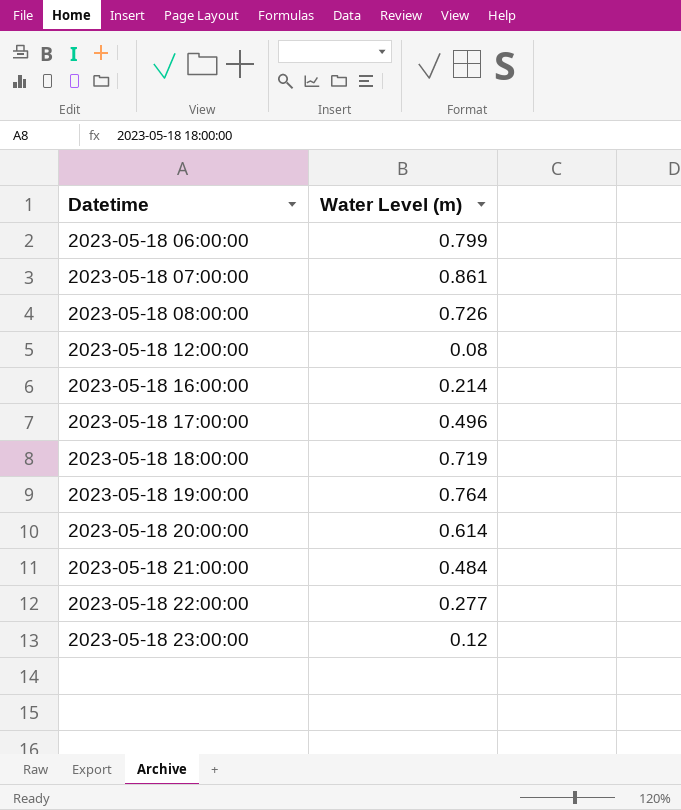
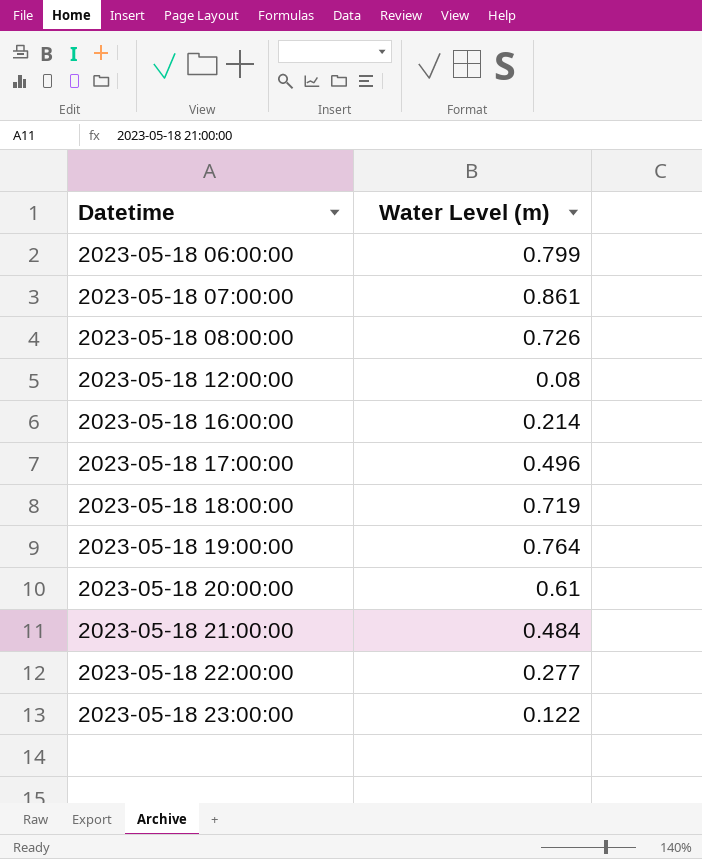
2023-05-18 20:00:00 | Water Level (m): 0.614 -> 0.61
2023-05-18 23:00:00 | Water Level (m): 0.12 -> 0.122

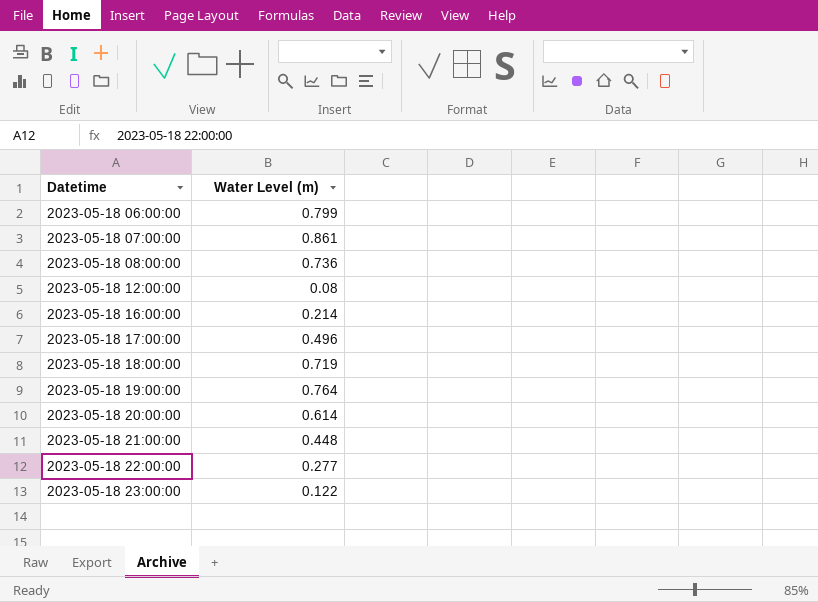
2023-05-18 08:00:00 | Water Level (m): 0.726 -> 0.736
2023-05-18 20:00:00 | Water Level (m): 0.61 -> 0.614
2023-05-18 21:00:00 | Water Level (m): 0.484 -> 0.448

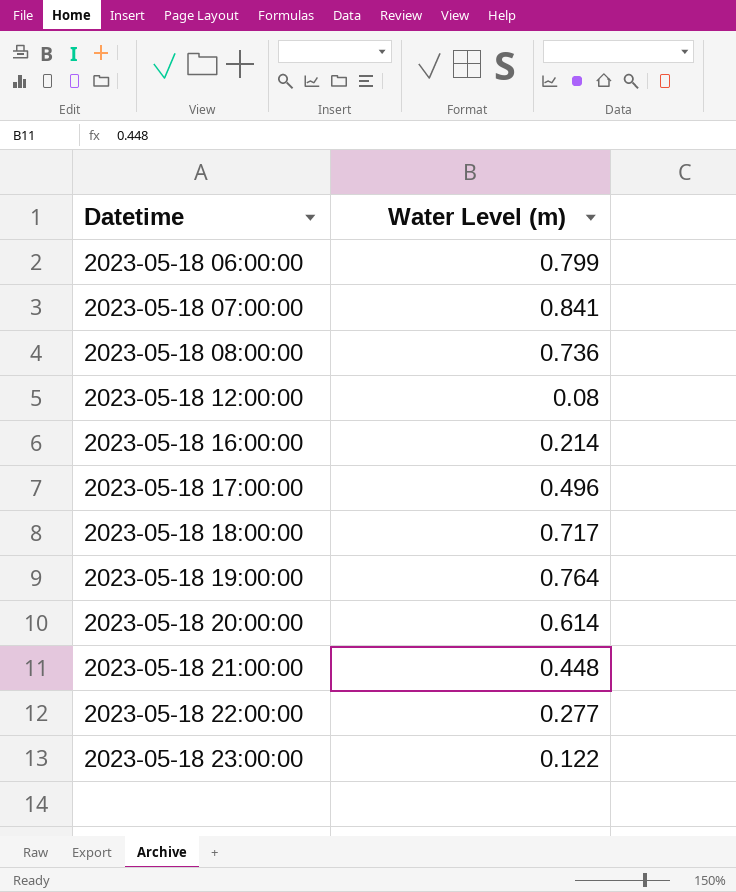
2023-05-18 07:00:00 | Water Level (m): 0.861 -> 0.841
2023-05-18 18:00:00 | Water Level (m): 0.719 -> 0.717

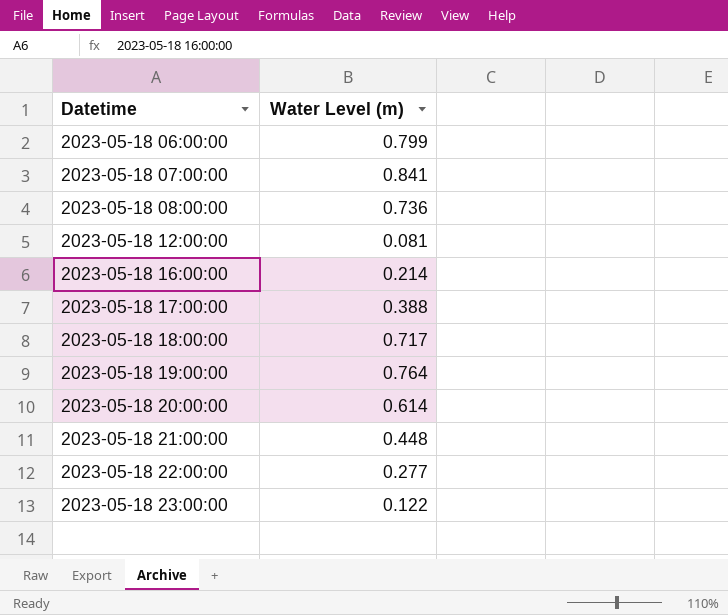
2023-05-18 12:00:00 | Water Level (m): 0.08 -> 0.081
2023-05-18 17:00:00 | Water Level (m): 0.496 -> 0.388

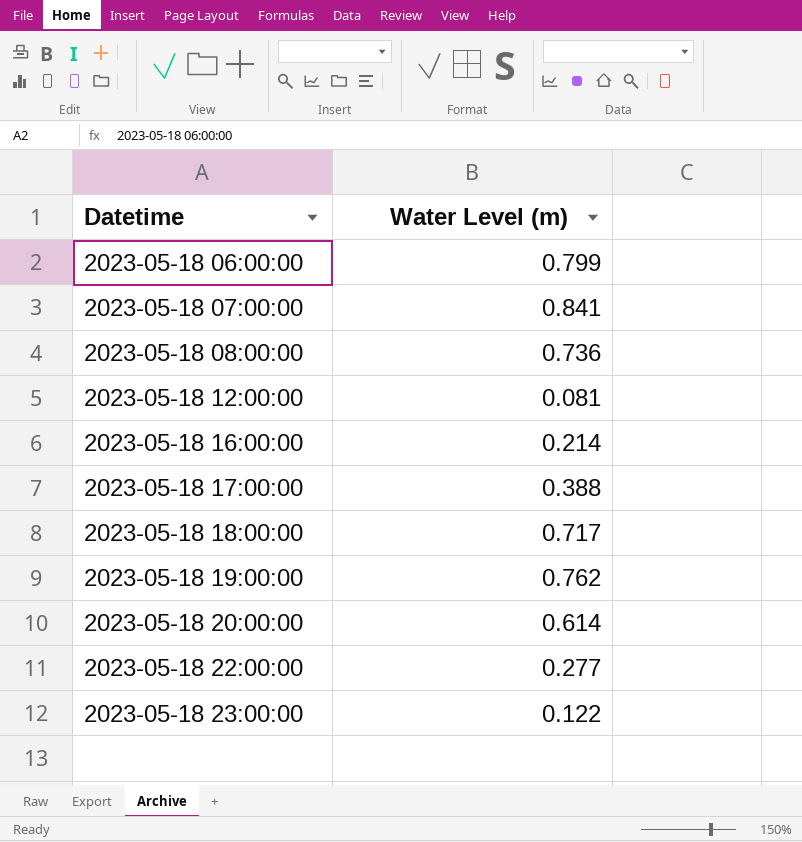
row 2023-05-18 21:00:00: 0.448 -> none
2023-05-18 19:00:00 | Water Level (m): 0.764 -> 0.762

